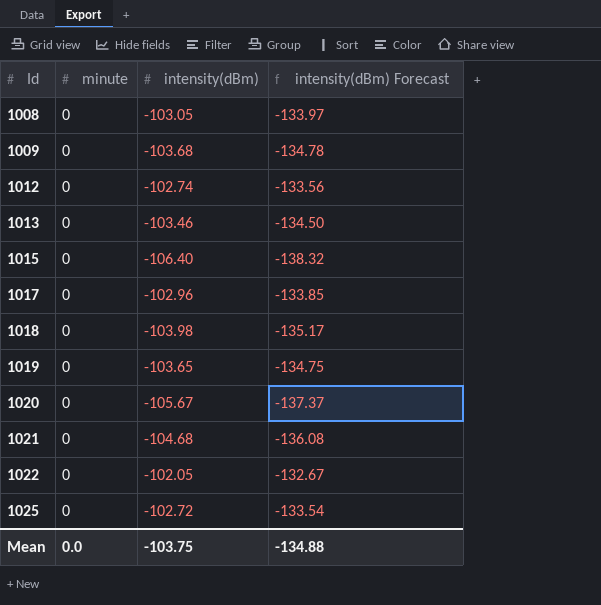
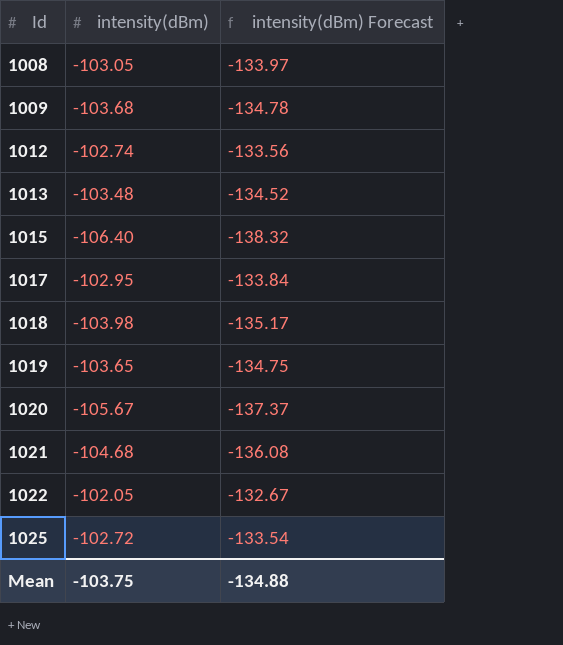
column minute | position: 2 -> none
1013 | intensity(dBm): -103.46 -> -103.48
1013 | intensity(dBm) Forecast: -134.50 -> -134.52
1017 | intensity(dBm): -102.96 -> -102.95
1017 | intensity(dBm) Forecast: -133.85 -> -133.84

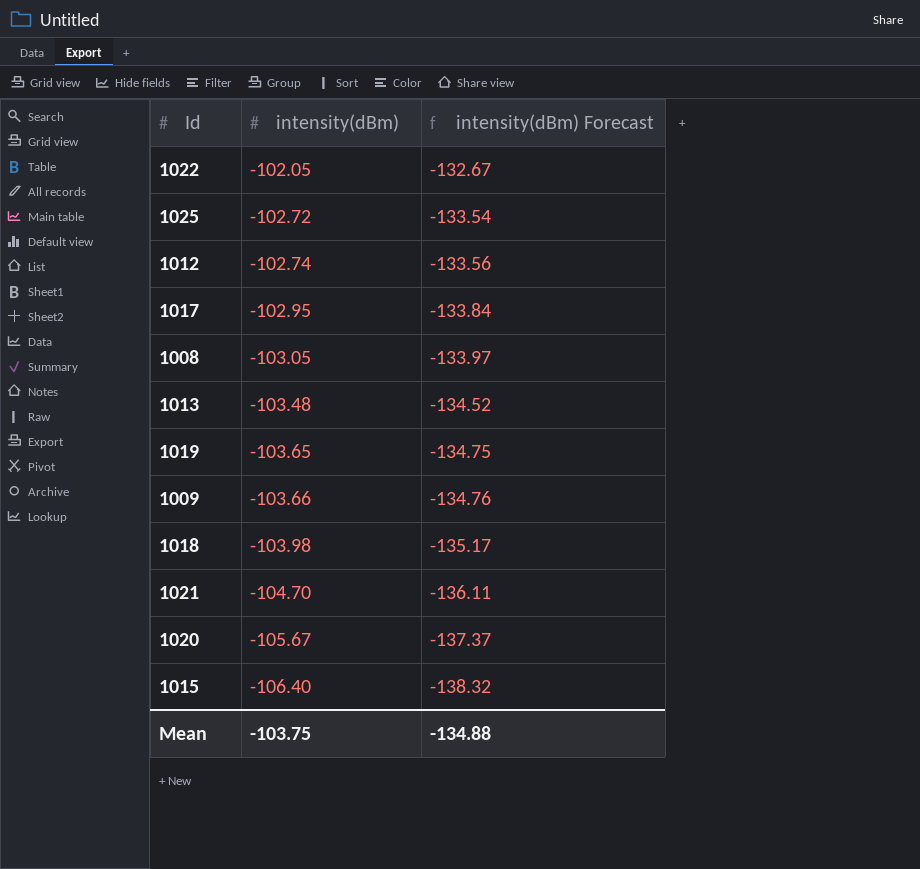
row order: Id ascending -> intensity(dBm) descending
1009 | intensity(dBm): -103.68 -> -103.66
1009 | intensity(dBm) Forecast: -134.78 -> -134.76
1021 | intensity(dBm): -104.68 -> -104.70
1021 | intensity(dBm) Forecast: -136.08 -> -136.11

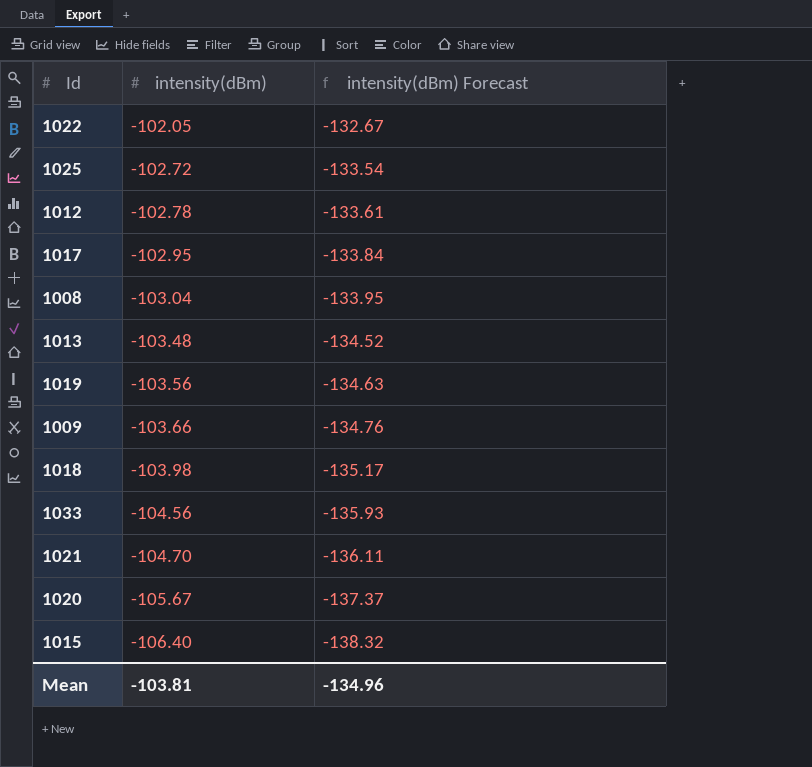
1012 | intensity(dBm): -102.74 -> -102.78
1012 | intensity(dBm) Forecast: -133.56 -> -133.61
1008 | intensity(dBm): -103.05 -> -103.04
1008 | intensity(dBm) Forecast: -133.97 -> -133.95
1019 | intensity(dBm): -103.65 -> -103.56
1019 | intensity(dBm) Forecast: -134.75 -> -134.63
row 1033: none -> -104.56 | -135.93
Mean | intensity(dBm): -103.75 -> -103.81
Mean | intensity(dBm) Forecast: -134.88 -> -134.96

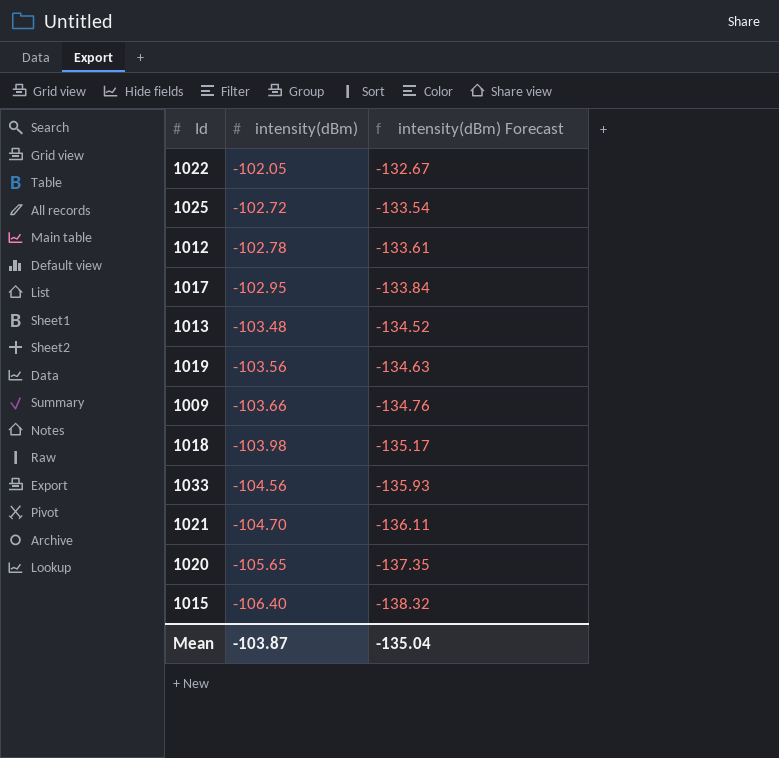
row 1008: -103.04 | -133.95 -> none
1020 | intensity(dBm): -105.67 -> -105.65
1020 | intensity(dBm) Forecast: -137.37 -> -137.35
Mean | intensity(dBm): -103.81 -> -103.87
Mean | intensity(dBm) Forecast: -134.96 -> -135.04

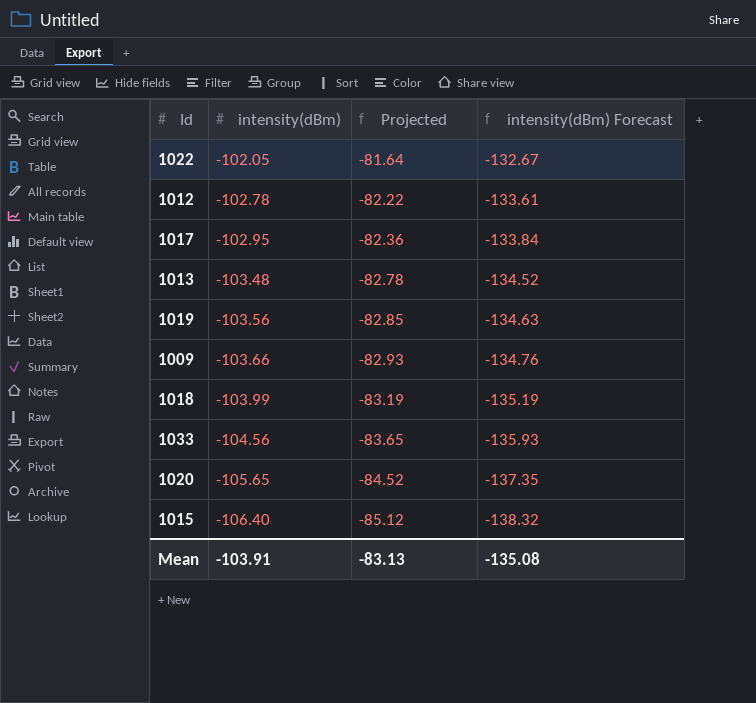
column Projected | formula: none -> [intensity(dBm)] * 0.8
row 1025: -102.72 | -133.54 -> none
row 1021: -104.70 | -136.11 -> none
1018 | intensity(dBm): -103.98 -> -103.99
1018 | intensity(dBm) Forecast: -135.17 -> -135.19
Mean | intensity(dBm): -103.87 -> -103.91
Mean | intensity(dBm) Forecast: -135.04 -> -135.08

